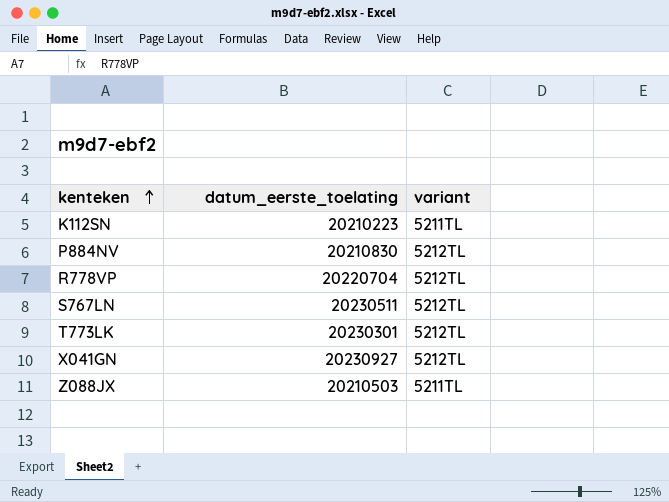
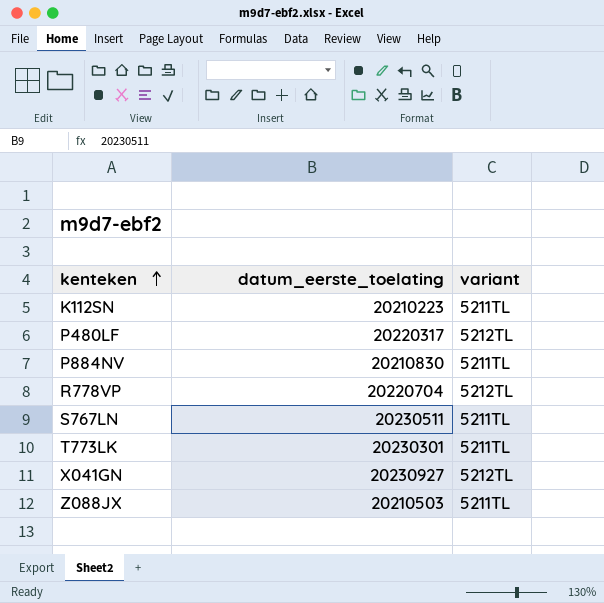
row P480LF: none -> 20220317 | 5212TL
P884NV | variant: 5212TL -> 5211TL
S767LN | variant: 5212TL -> 5211TL
T773LK | variant: 5212TL -> 5211TL

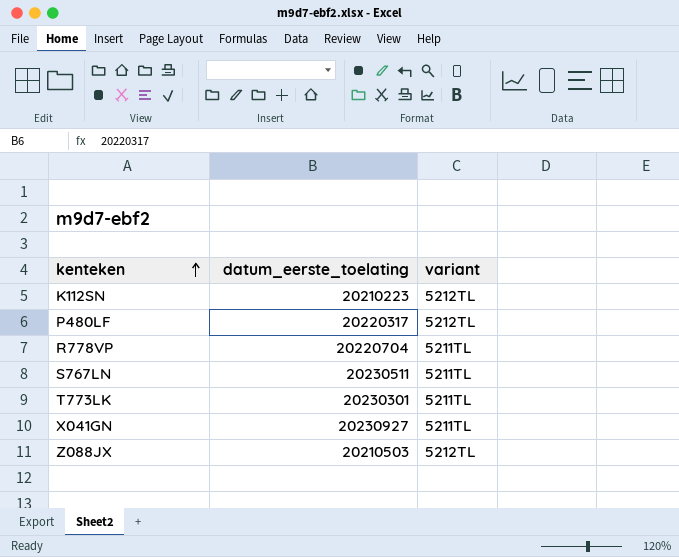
row P884NV: 20210830 | 5211TL -> none
K112SN | variant: 5211TL -> 5212TL
R778VP | variant: 5212TL -> 5211TL
X041GN | variant: 5212TL -> 5211TL
Z088JX | variant: 5211TL -> 5212TL

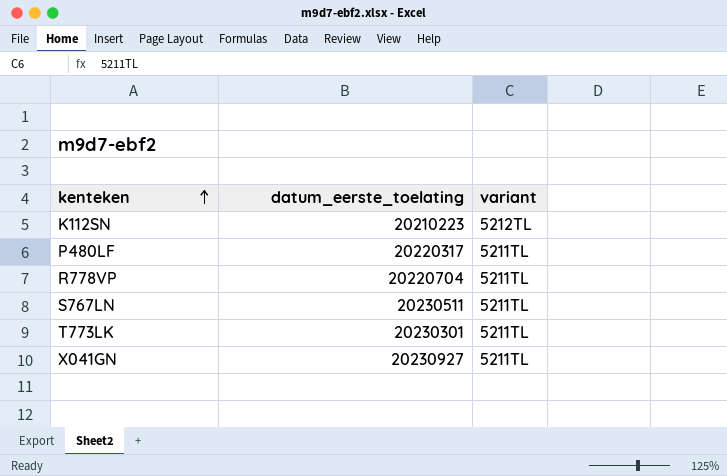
row Z088JX: 20210503 | 5212TL -> none
P480LF | variant: 5212TL -> 5211TL

